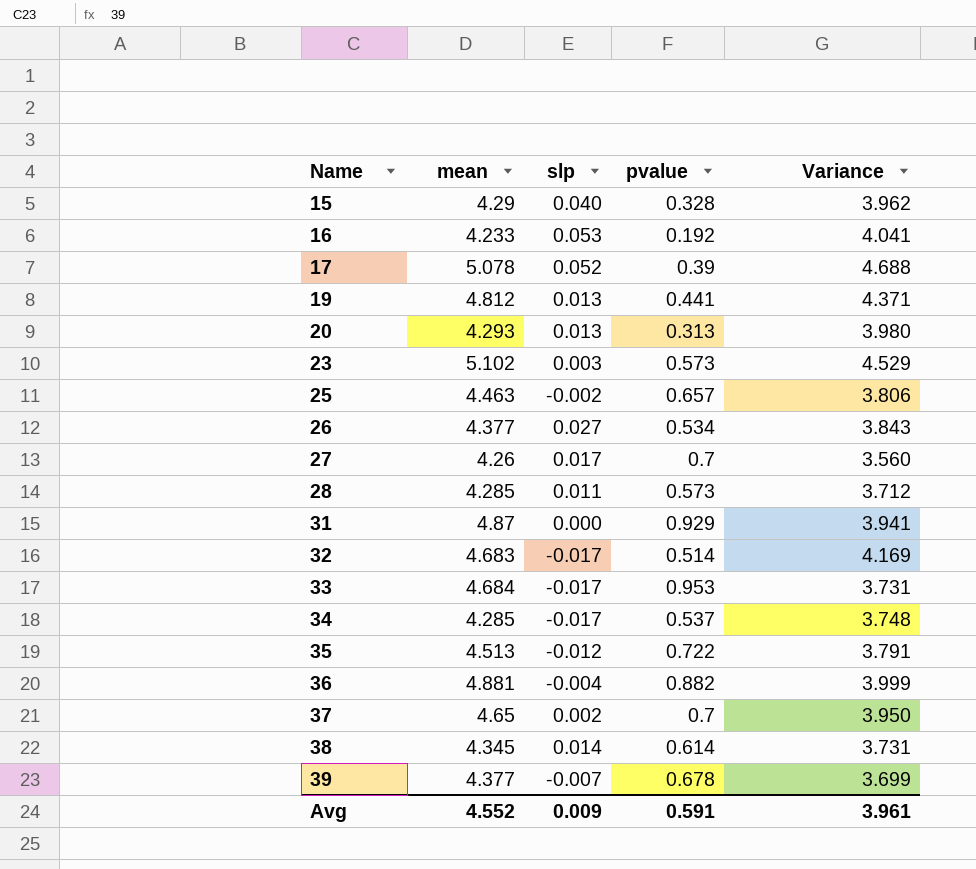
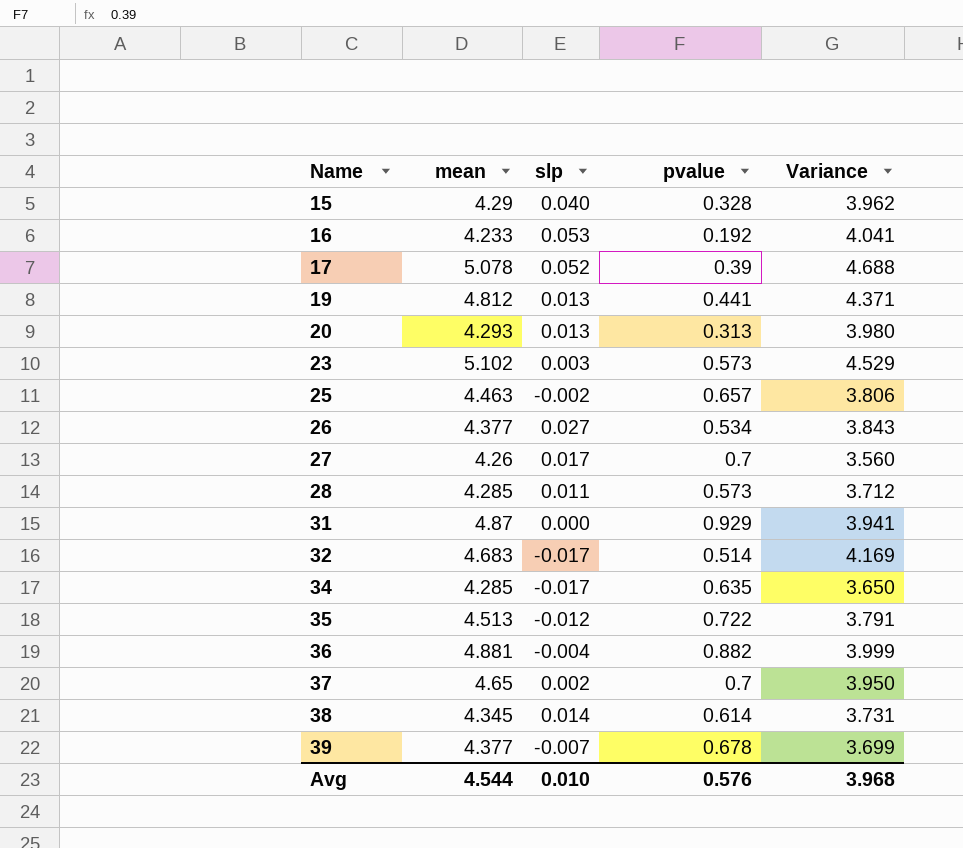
row 33: 4.684 | -0.017 | 0.953 | 3.731 -> none
34 | pvalue: 0.537 -> 0.635
34 | Variance: 3.748 -> 3.650
Avg | mean: 4.552 -> 4.544
Avg | slp: 0.009 -> 0.010
Avg | pvalue: 0.591 -> 0.576
Avg | Variance: 3.961 -> 3.968

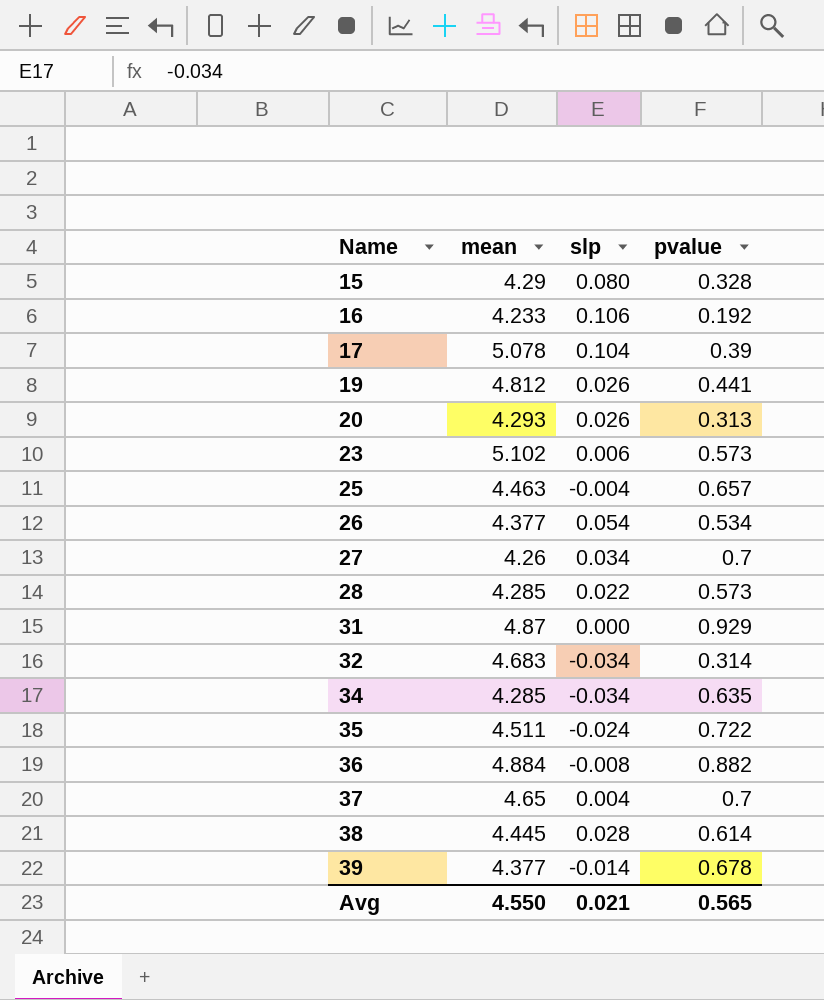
column Variance | formula: [mean] - [pvalue] -> none
15 | slp: 0.040 -> 0.080
16 | slp: 0.053 -> 0.106
17 | slp: 0.052 -> 0.104
19 | slp: 0.013 -> 0.026
20 | slp: 0.013 -> 0.026
23 | slp: 0.003 -> 0.006
25 | slp: -0.002 -> -0.004
26 | slp: 0.027 -> 0.054
27 | slp: 0.017 -> 0.034
28 | slp: 0.011 -> 0.022
32 | slp: -0.017 -> -0.034
32 | pvalue: 0.514 -> 0.314
34 | slp: -0.017 -> -0.034
35 | mean: 4.513 -> 4.511
35 | slp: -0.012 -> -0.024
36 | mean: 4.881 -> 4.884
36 | slp: -0.004 -> -0.008
37 | slp: 0.002 -> 0.004
38 | mean: 4.345 -> 4.445
38 | slp: 0.014 -> 0.028
39 | slp: -0.007 -> -0.014
Avg | mean: 4.544 -> 4.550
Avg | slp: 0.010 -> 0.021
Avg | pvalue: 0.576 -> 0.565

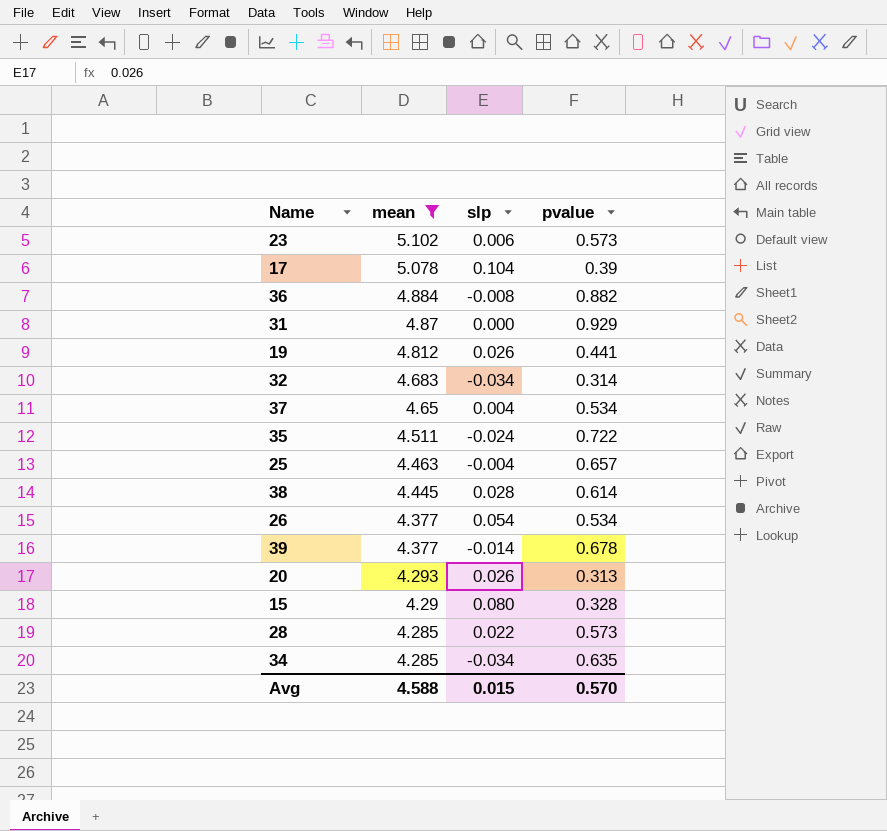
filter: none -> mean >= 4.285
row order: Name ascending -> mean descending
37 | pvalue: 0.7 -> 0.534
Avg | mean: 4.550 -> 4.588
Avg | slp: 0.021 -> 0.015
Avg | pvalue: 0.565 -> 0.570

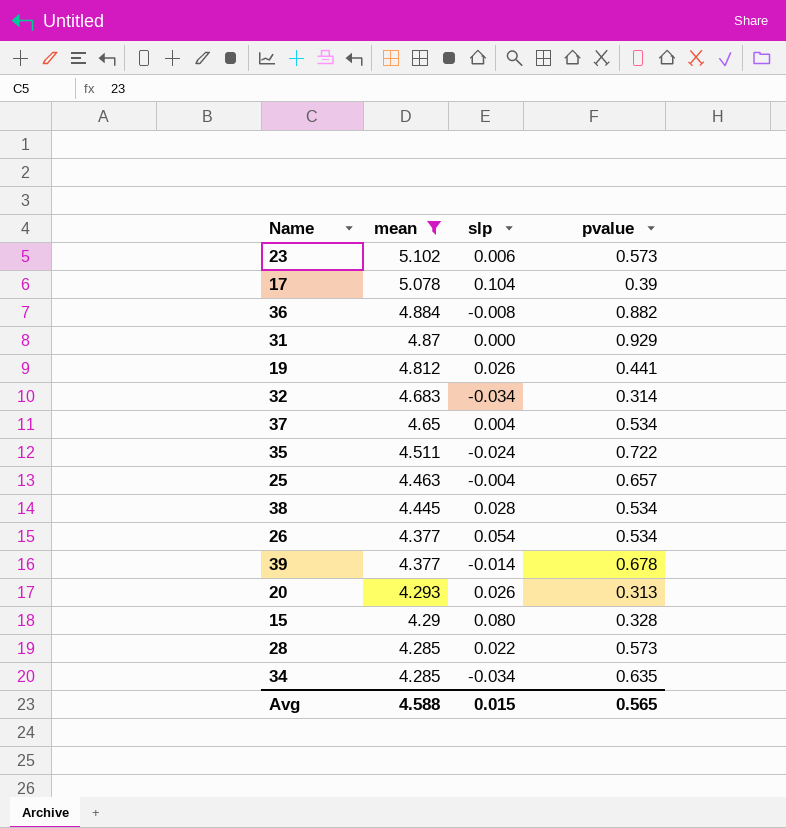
38 | pvalue: 0.614 -> 0.534
Avg | pvalue: 0.570 -> 0.565

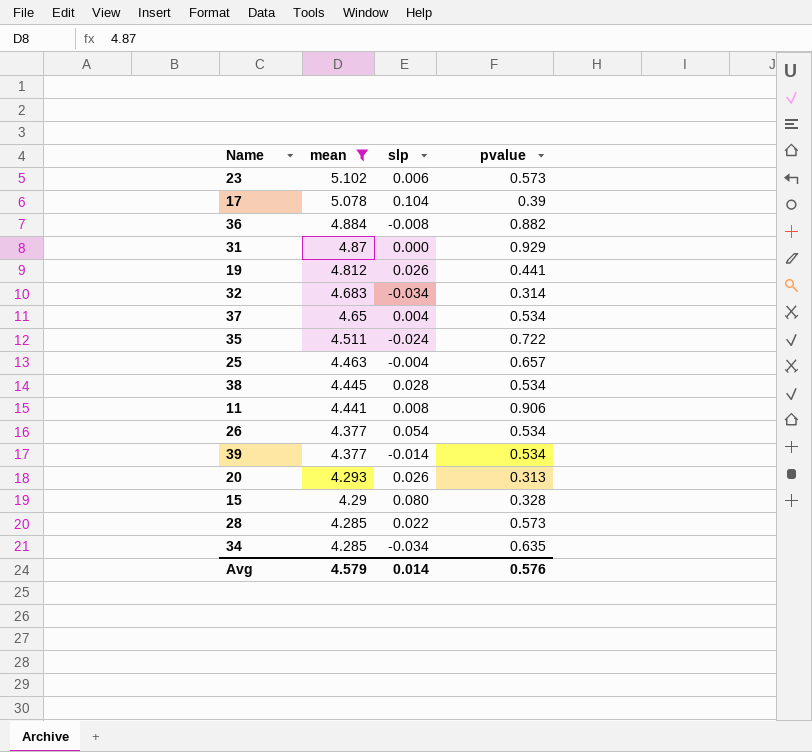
row 11: none -> 4.441 | 0.008 | 0.906
39 | pvalue: 0.678 -> 0.534
Avg | mean: 4.588 -> 4.579
Avg | slp: 0.015 -> 0.014
Avg | pvalue: 0.565 -> 0.576

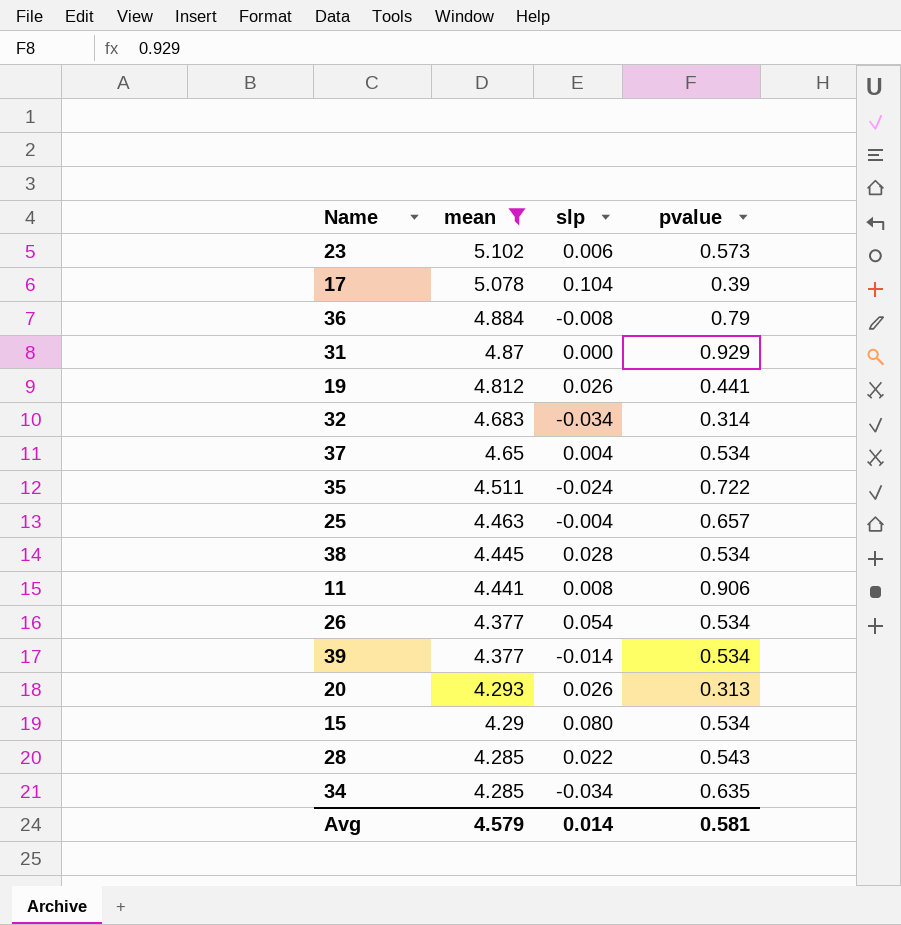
36 | pvalue: 0.882 -> 0.79
15 | pvalue: 0.328 -> 0.534
28 | pvalue: 0.573 -> 0.543
Avg | pvalue: 0.576 -> 0.581

